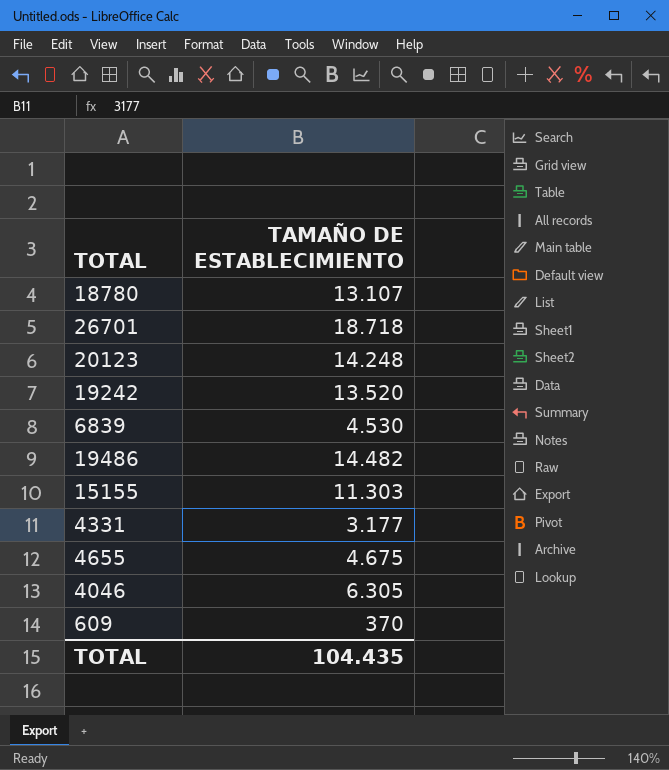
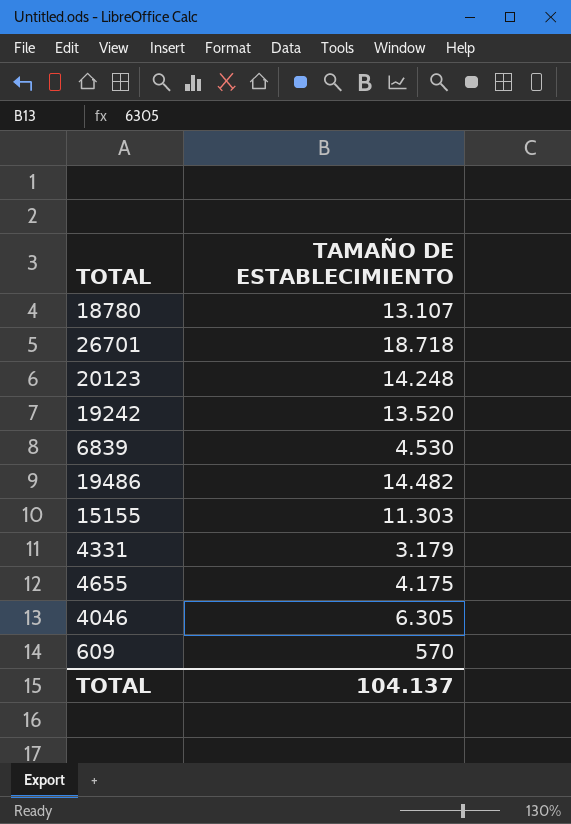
4331 | TAMAÑO DE ESTABLECIMIENTO: 3.177 -> 3.179
4655 | TAMAÑO DE ESTABLECIMIENTO: 4.675 -> 4.175
609 | TAMAÑO DE ESTABLECIMIENTO: 370 -> 570
TOTAL | TAMAÑO DE ESTABLECIMIENTO: 104.435 -> 104.137

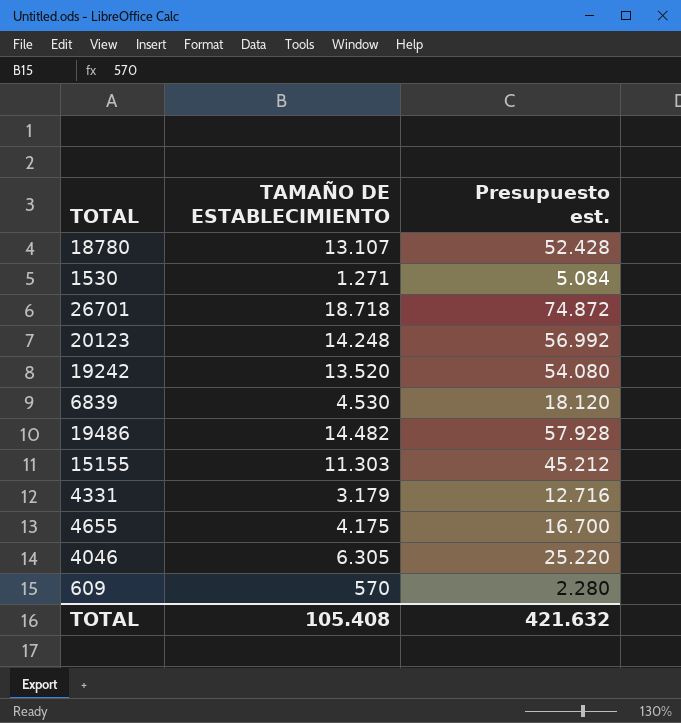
column Presupuesto est. | formula: none -> [TAMAÑO DE ESTABLECIMIENTO] * 4
row 1530: none -> 1.271 | 5.084
TOTAL | TAMAÑO DE ESTABLECIMIENTO: 104.137 -> 105.408

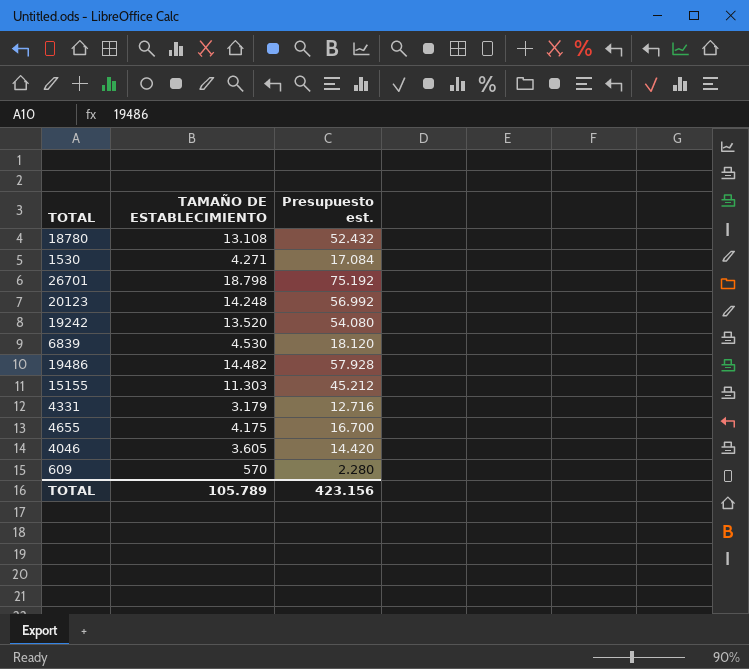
18780 | TAMAÑO DE ESTABLECIMIENTO: 13.107 -> 13.108
18780 | Presupuesto est.: 52.428 -> 52.432
1530 | TAMAÑO DE ESTABLECIMIENTO: 1.271 -> 4.271
1530 | Presupuesto est.: 5.084 -> 17.084
26701 | TAMAÑO DE ESTABLECIMIENTO: 18.718 -> 18.798
26701 | Presupuesto est.: 74.872 -> 75.192
4046 | TAMAÑO DE ESTABLECIMIENTO: 6.305 -> 3.605
4046 | Presupuesto est.: 25.220 -> 14.420
TOTAL | TAMAÑO DE ESTABLECIMIENTO: 105.408 -> 105.789
TOTAL | Presupuesto est.: 421.632 -> 423.156

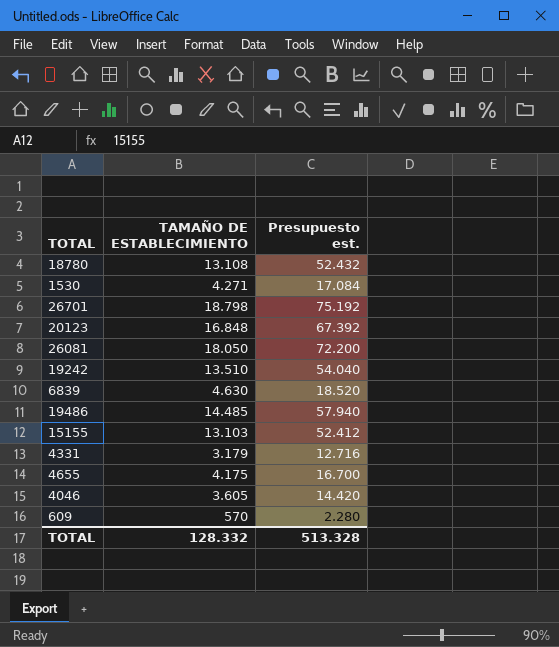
20123 | TAMAÑO DE ESTABLECIMIENTO: 14.248 -> 16.848
20123 | Presupuesto est.: 56.992 -> 67.392
row 26081: none -> 18.050 | 72.200
19242 | TAMAÑO DE ESTABLECIMIENTO: 13.520 -> 13.510
19242 | Presupuesto est.: 54.080 -> 54.040
6839 | TAMAÑO DE ESTABLECIMIENTO: 4.530 -> 4.630
6839 | Presupuesto est.: 18.120 -> 18.520
19486 | TAMAÑO DE ESTABLECIMIENTO: 14.482 -> 14.485
19486 | Presupuesto est.: 57.928 -> 57.940
15155 | TAMAÑO DE ESTABLECIMIENTO: 11.303 -> 13.103
15155 | Presupuesto est.: 45.212 -> 52.412
TOTAL | TAMAÑO DE ESTABLECIMIENTO: 105.789 -> 128.332
TOTAL | Presupuesto est.: 423.156 -> 513.328

